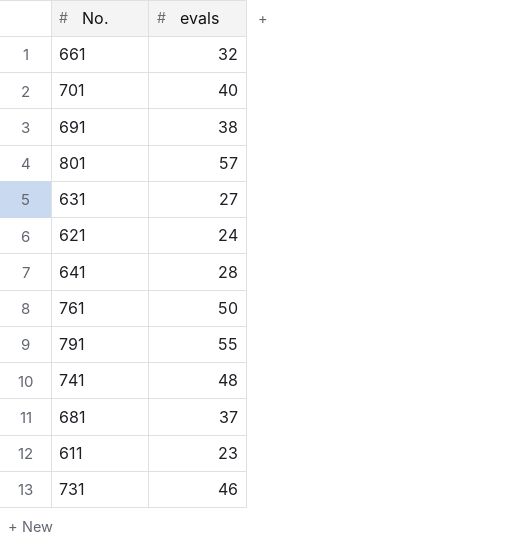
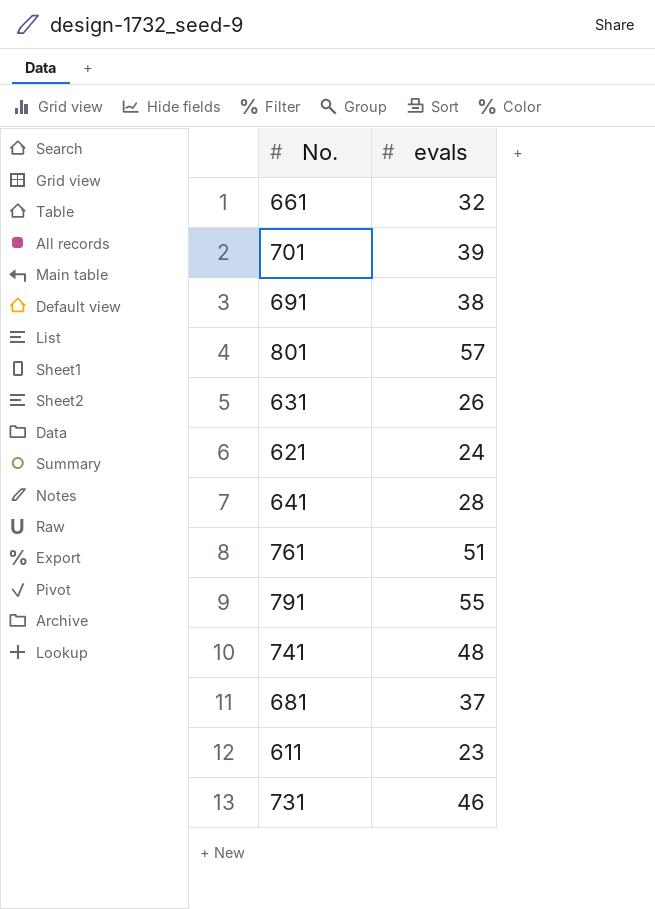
701 | evals: 40 -> 39
631 | evals: 27 -> 26
761 | evals: 50 -> 51

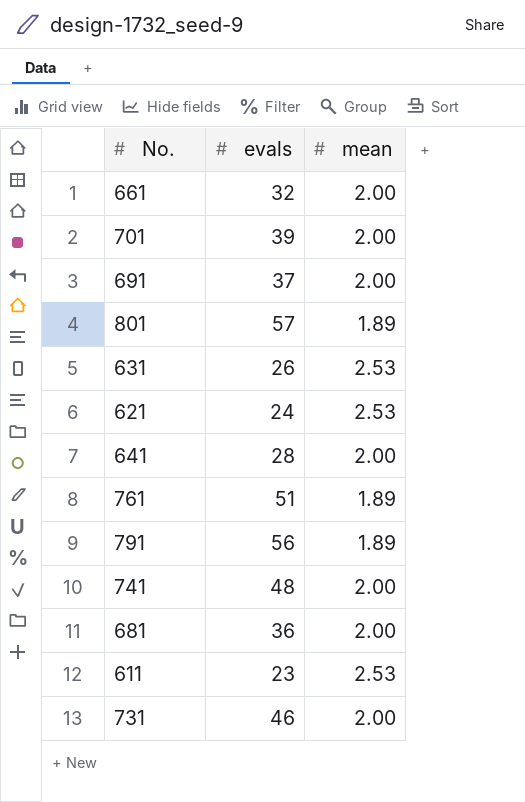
column mean | position: none -> 3
691 | evals: 38 -> 37
791 | evals: 55 -> 56
681 | evals: 37 -> 36

